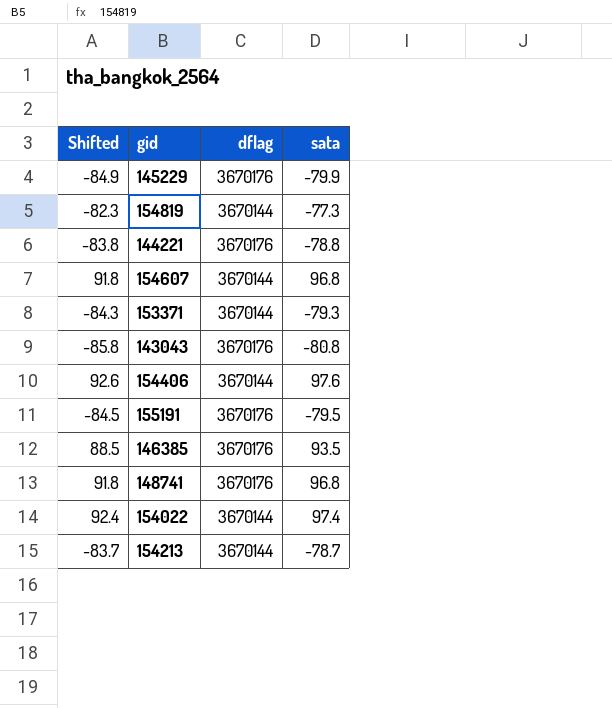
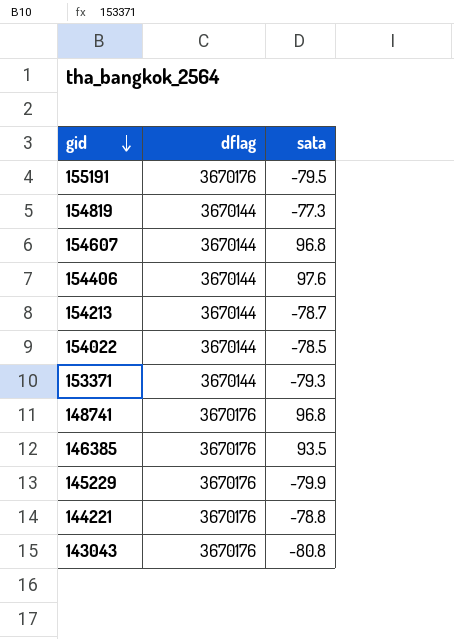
row order: none -> gid descending
column Shifted | formula: [sata] - 5 -> none
154022 | sata: 97.4 -> -78.5

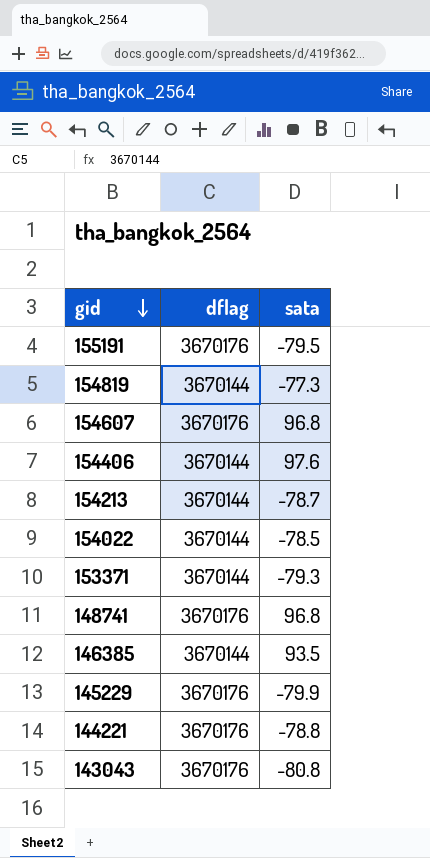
154607 | dflag: 3670144 -> 3670176
146385 | dflag: 3670176 -> 3670144

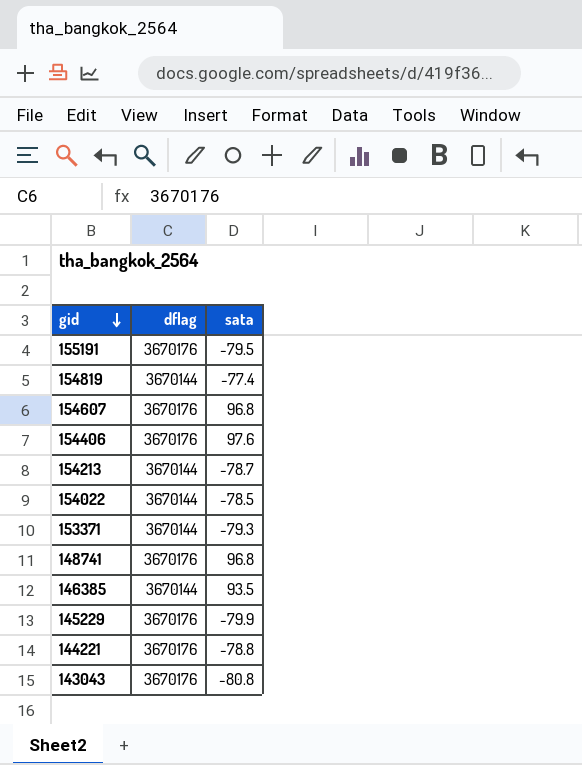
154819 | sata: -77.3 -> -77.4
154406 | dflag: 3670144 -> 3670176

